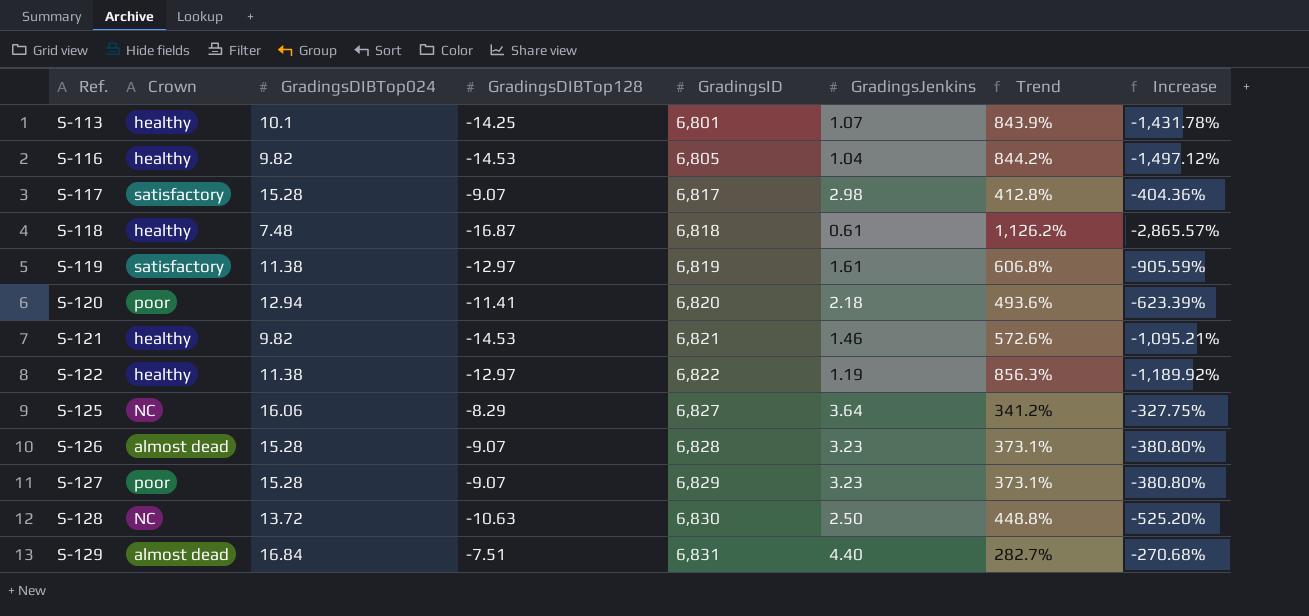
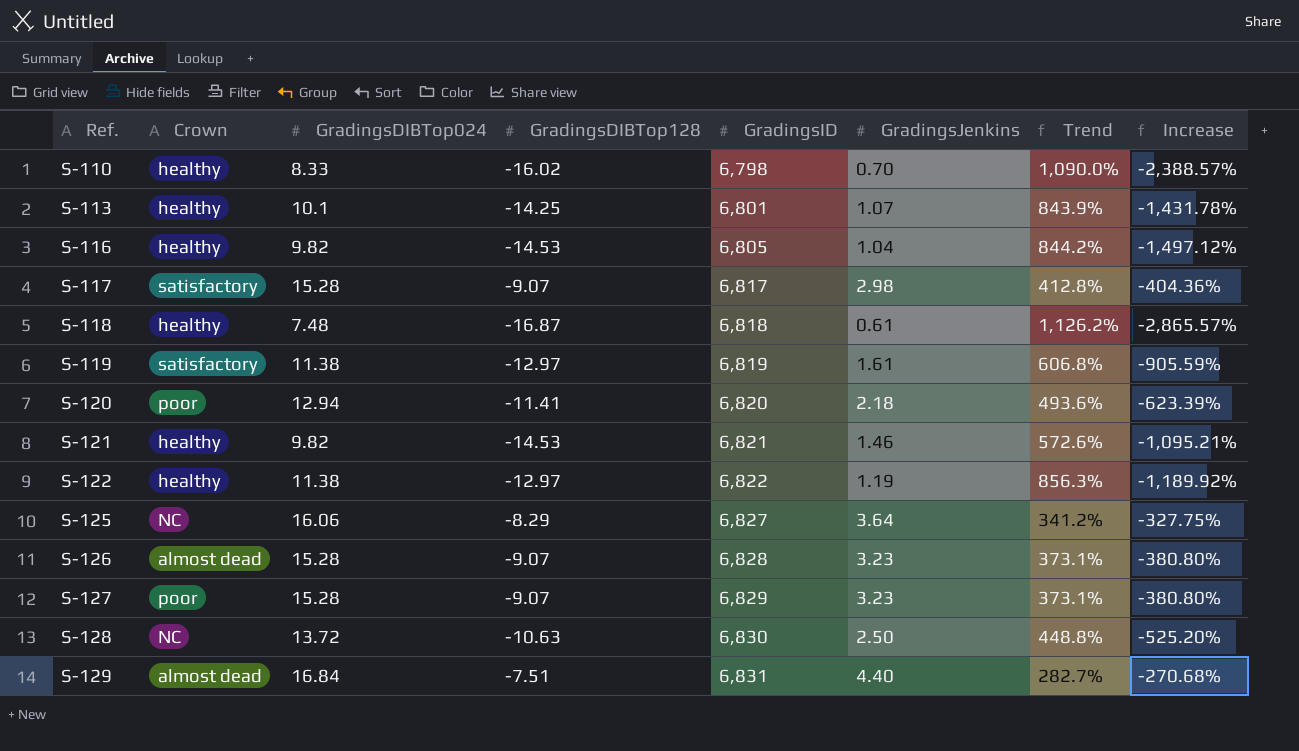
row S-110: none -> healthy | 8.33 | -16.02 | 6,798 | 0.70 | 1,090.0% | -2,388.57%

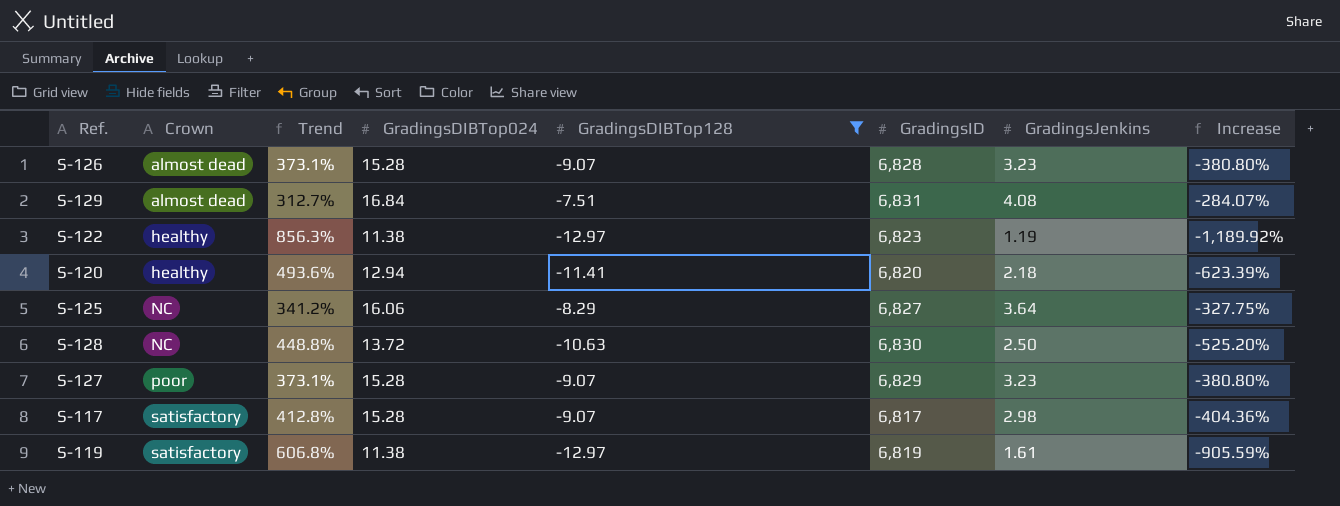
filter: none -> GradingsDIBTop128 >= -12.97
row order: Ref. ascending -> Crown ascending
column Trend | position: 7 -> 3
S-129 | Trend: 282.7% -> 312.7%
S-129 | GradingsJenkins: 4.40 -> 4.08
S-129 | Increase: -270.68% -> -284.07%
S-122 | GradingsID: 6,822 -> 6,823
S-120 | Crown: poor -> healthy

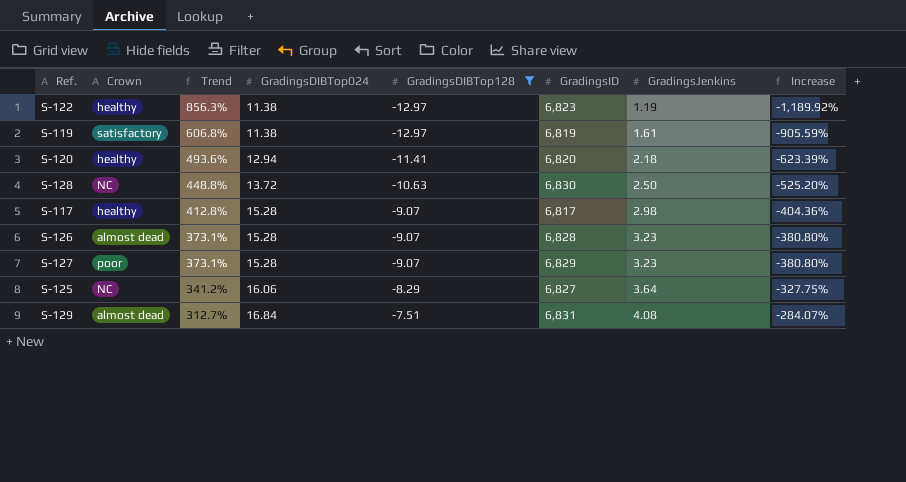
row order: Crown ascending -> Trend descending
S-117 | Crown: satisfactory -> healthy

